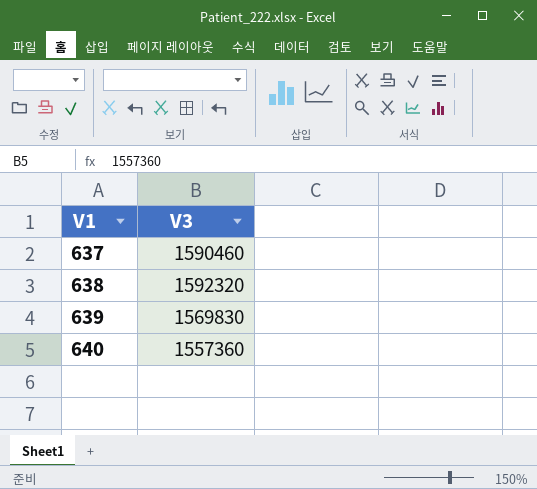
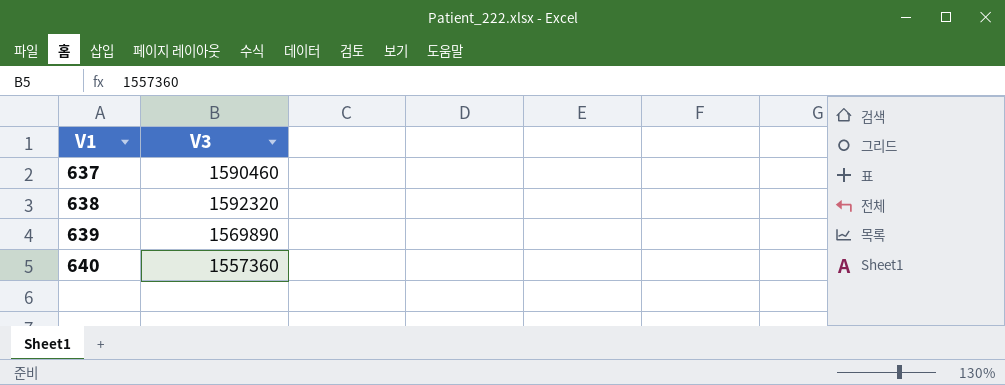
639 | V3: 1569830 -> 1569890

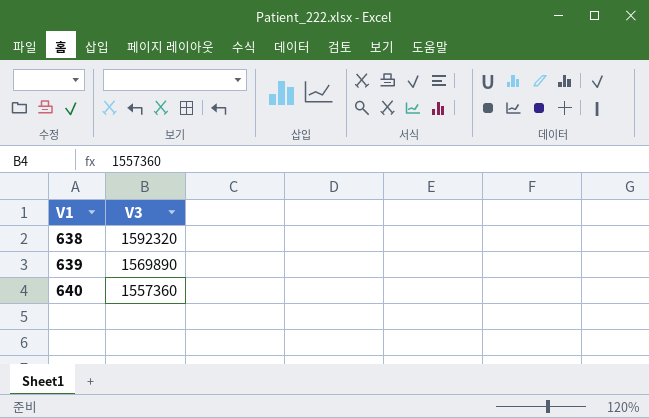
row 637: 1590460 -> none

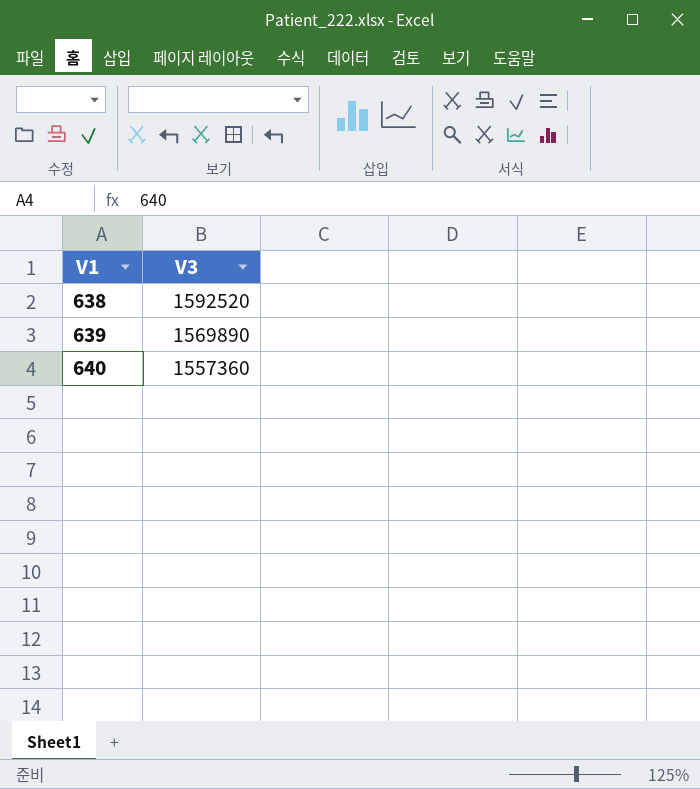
638 | V3: 1592320 -> 1592520

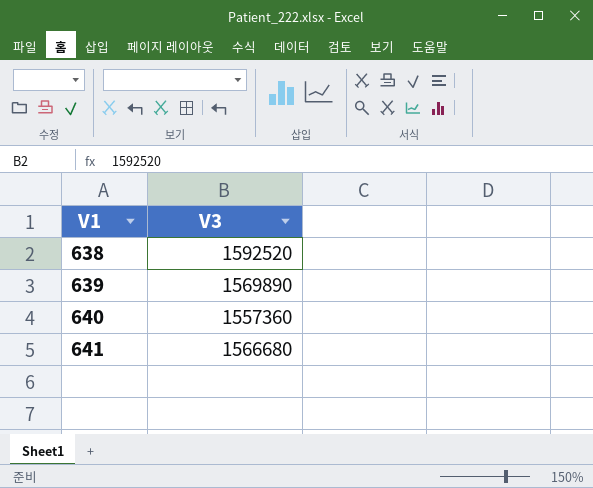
row 641: none -> 1566680

